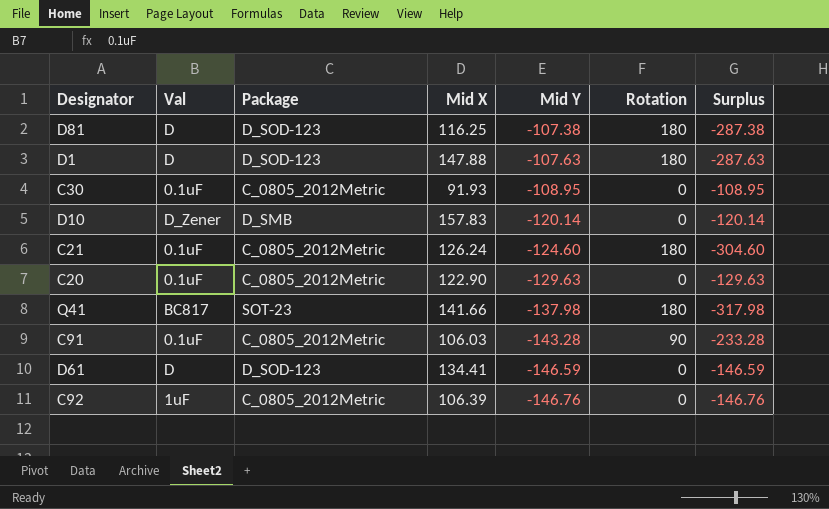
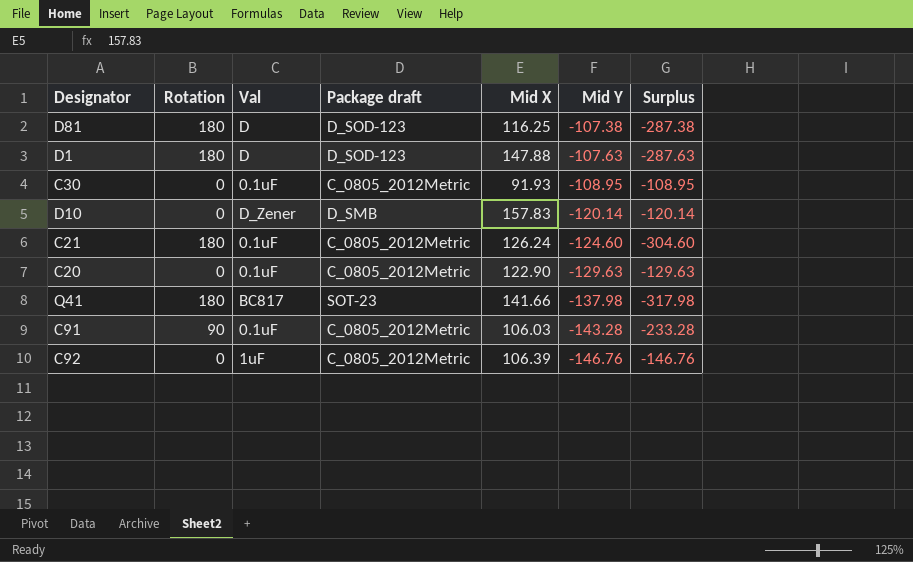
column Rotation | position: 6 -> 2
column name: Package -> Package draft
row D61: D | D_SOD-123 | 134.41 | -146.59 | 0 | -146.59 -> none

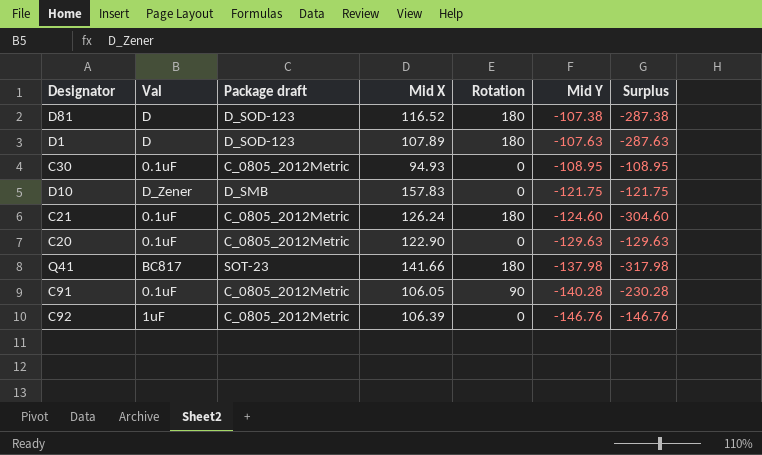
column Rotation | position: 2 -> 5
D81 | Mid X: 116.25 -> 116.52
D1 | Mid X: 147.88 -> 107.89
C30 | Mid X: 91.93 -> 94.93
D10 | Mid Y: -120.14 -> -121.75
D10 | Surplus: -120.14 -> -121.75
C91 | Mid X: 106.03 -> 106.05
C91 | Mid Y: -143.28 -> -140.28
C91 | Surplus: -233.28 -> -230.28

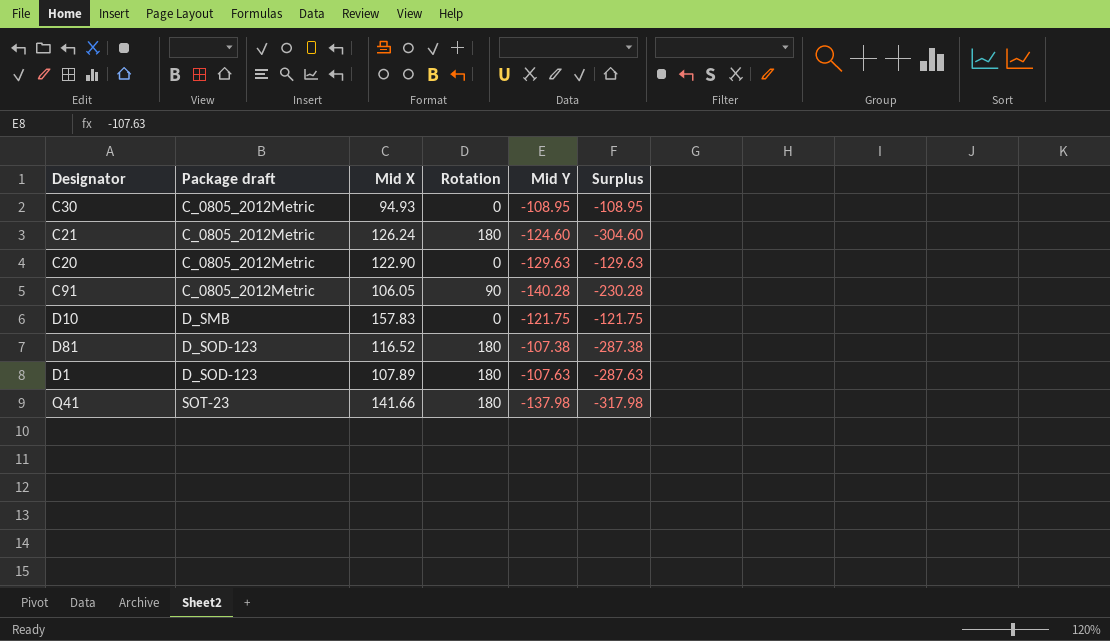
row order: Mid Y descending -> Package draft ascending
column Val | position: 2 -> none
row C92: 1uF | C_0805_2012Metric | 106.39 | 0 | -146.76 | -146.76 -> none

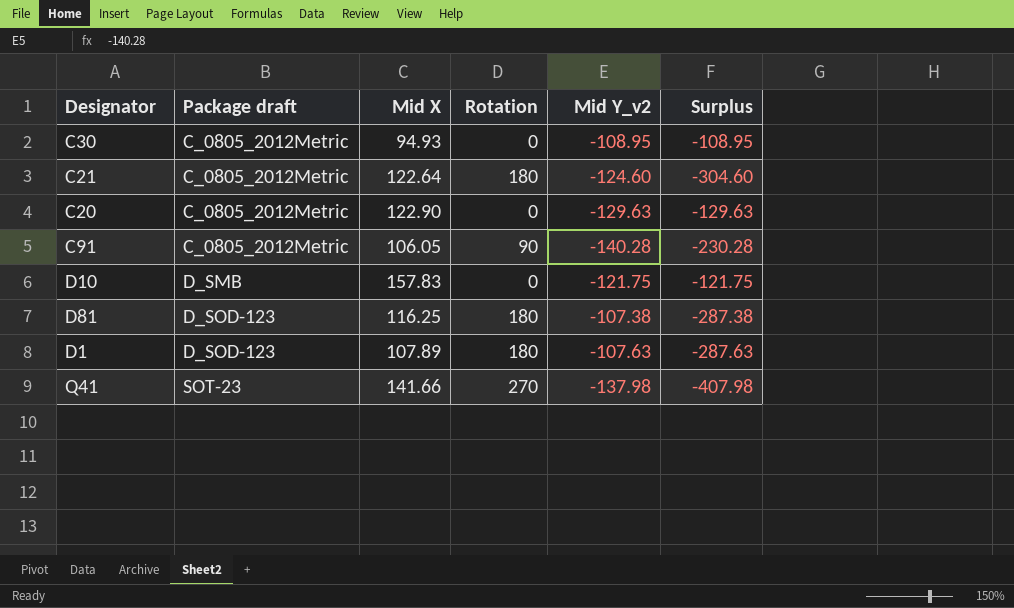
column name: Mid Y -> Mid Y_v2
C21 | Mid X: 126.24 -> 122.64
D81 | Mid X: 116.52 -> 116.25
Q41 | Rotation: 180 -> 270
Q41 | Surplus: -317.98 -> -407.98

